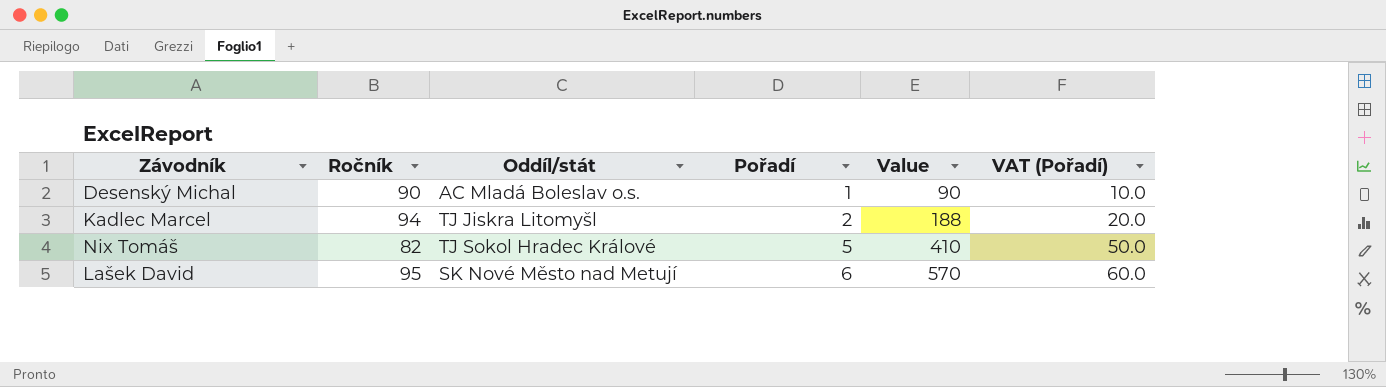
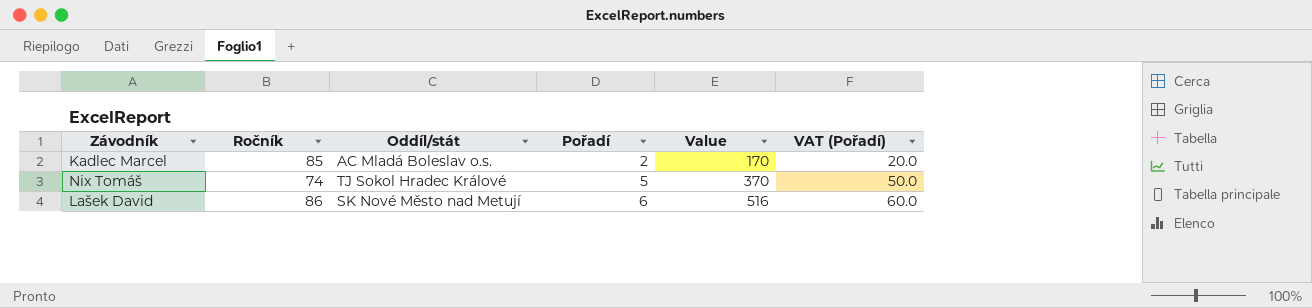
row Desenský Michal: 90 | AC Mladá Boleslav o.s. | 1 | 90 | 10.0 -> none
Kadlec Marcel | Ročník: 94 -> 85
Kadlec Marcel | Oddíl/stát: TJ Jiskra Litomyšl -> AC Mladá Boleslav o.s.
Kadlec Marcel | Value: 188 -> 170
Nix Tomáš | Ročník: 82 -> 74
Nix Tomáš | Value: 410 -> 370
Lašek David | Ročník: 95 -> 86
Lašek David | Value: 570 -> 516

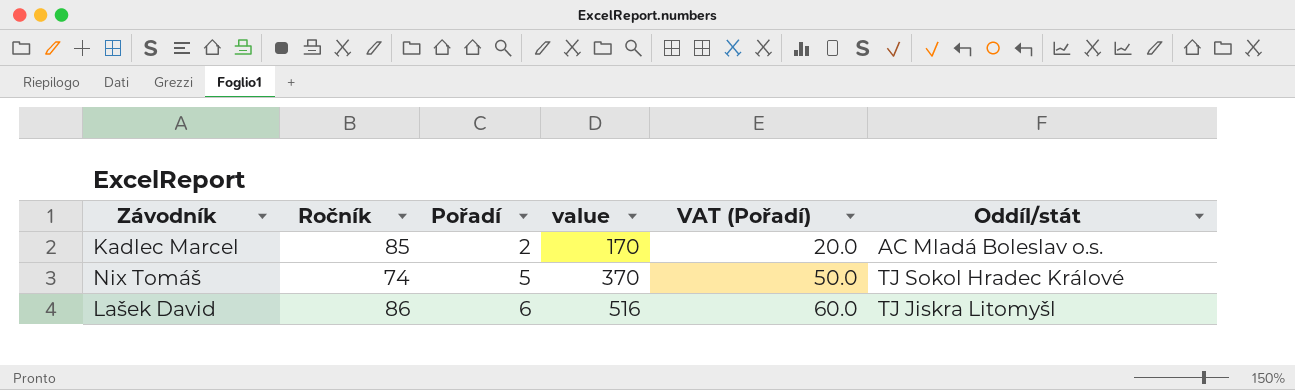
column name: Value -> value
column Oddíl/stát | position: 3 -> 6
Lašek David | Oddíl/stát: SK Nové Město nad Metují -> TJ Jiskra Litomyšl

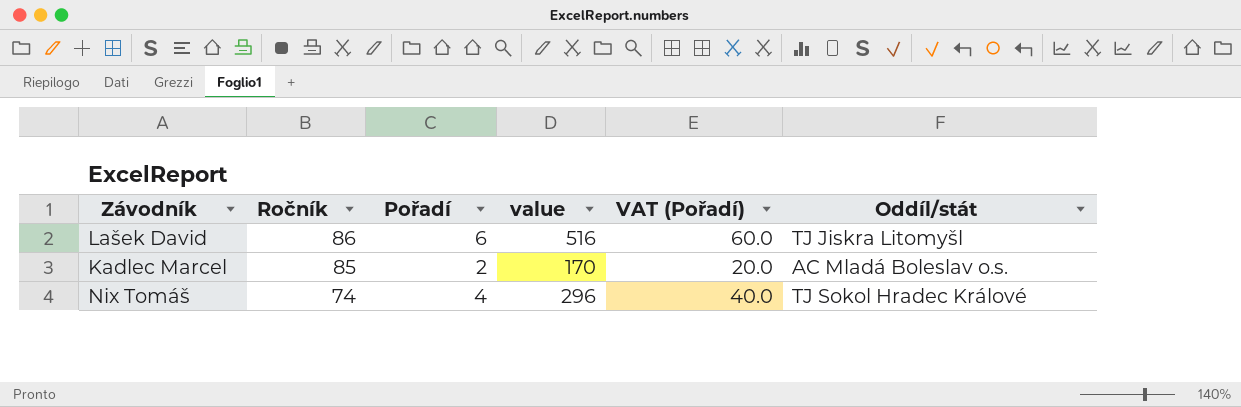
row order: Pořadí ascending -> Ročník descending
Nix Tomáš | Pořadí: 5 -> 4
Nix Tomáš | value: 370 -> 296
Nix Tomáš | VAT (Pořadí): 50.0 -> 40.0

